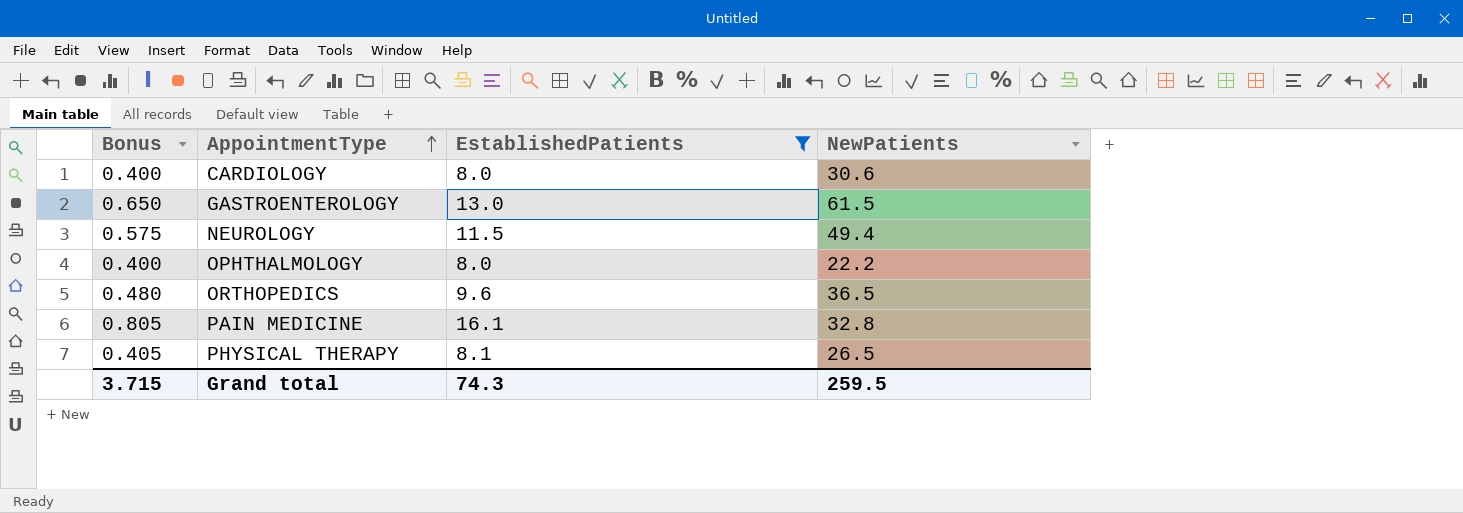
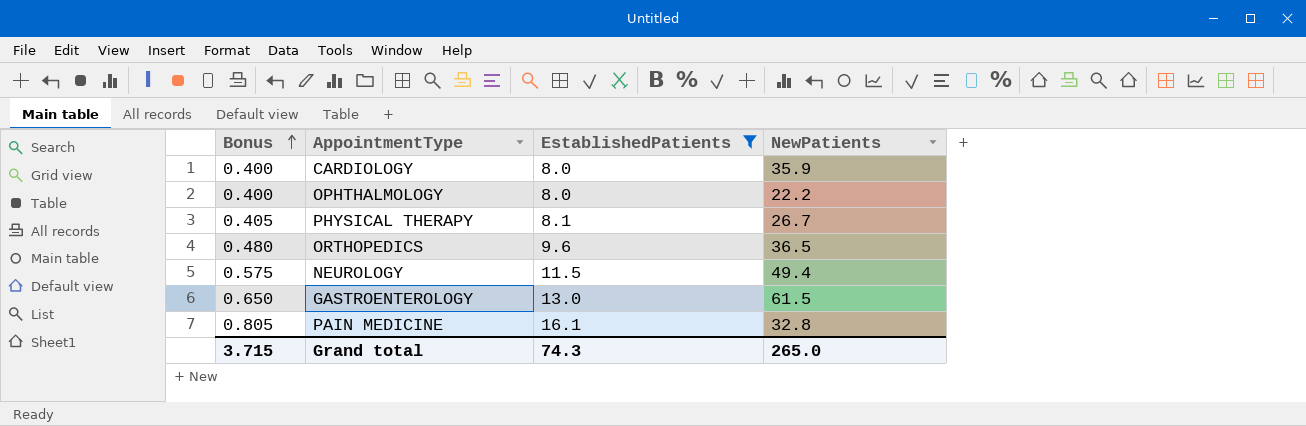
row order: AppointmentType ascending -> Bonus ascending
CARDIOLOGY | NewPatients: 30.6 -> 35.9
PHYSICAL THERAPY | NewPatients: 26.5 -> 26.7
Grand total | NewPatients: 259.5 -> 265.0

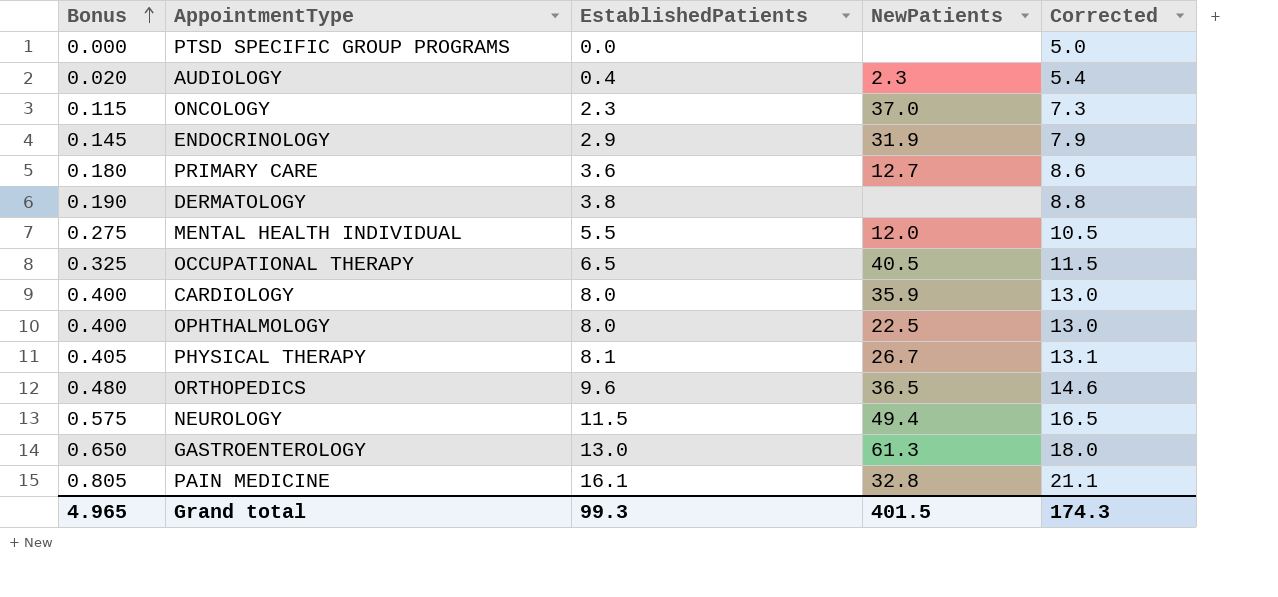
filter: EstablishedPatients >= 8.0 -> none
column Corrected | formula: none -> [EstablishedPatients] + 5
OPHTHALMOLOGY | NewPatients: 22.2 -> 22.5
GASTROENTEROLOGY | NewPatients: 61.5 -> 61.3
Grand total | Bonus: 3.715 -> 4.965
Grand total | EstablishedPatients: 74.3 -> 99.3
Grand total | NewPatients: 265.0 -> 401.5

